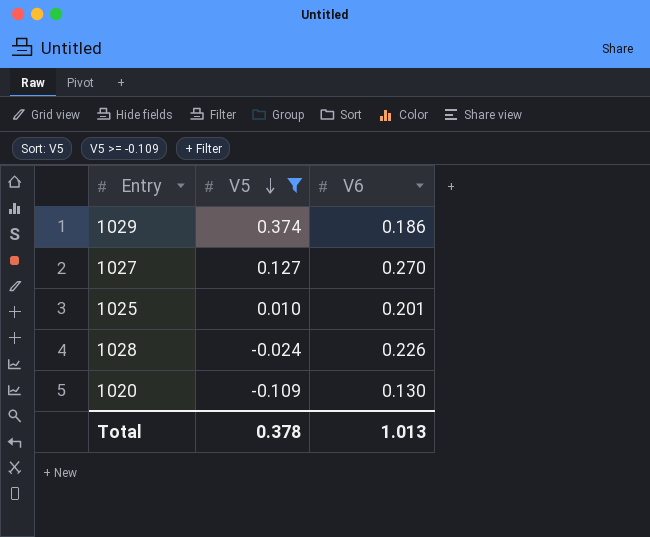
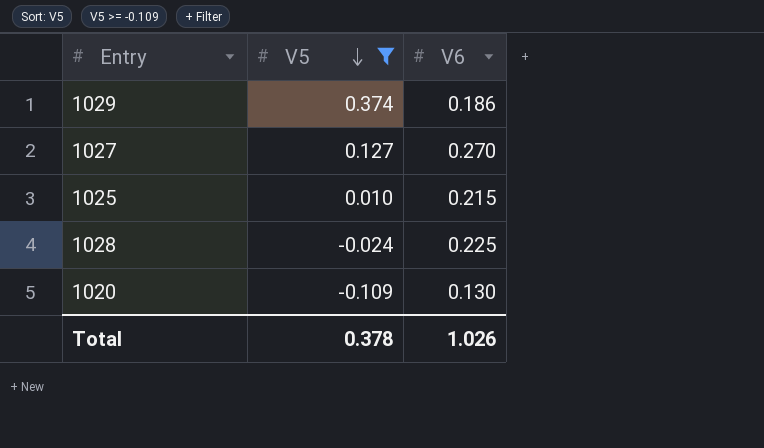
1025 | V6: 0.201 -> 0.215
1028 | V6: 0.226 -> 0.225
Total | V6: 1.013 -> 1.026

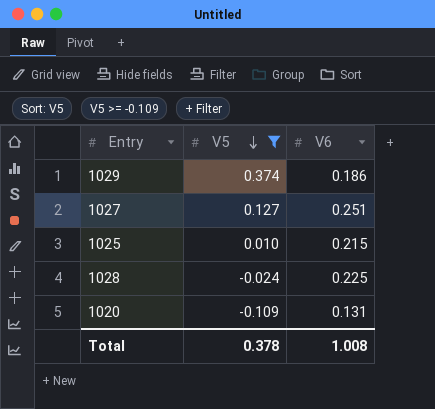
1027 | V6: 0.270 -> 0.251
1020 | V6: 0.130 -> 0.131
Total | V6: 1.026 -> 1.008

